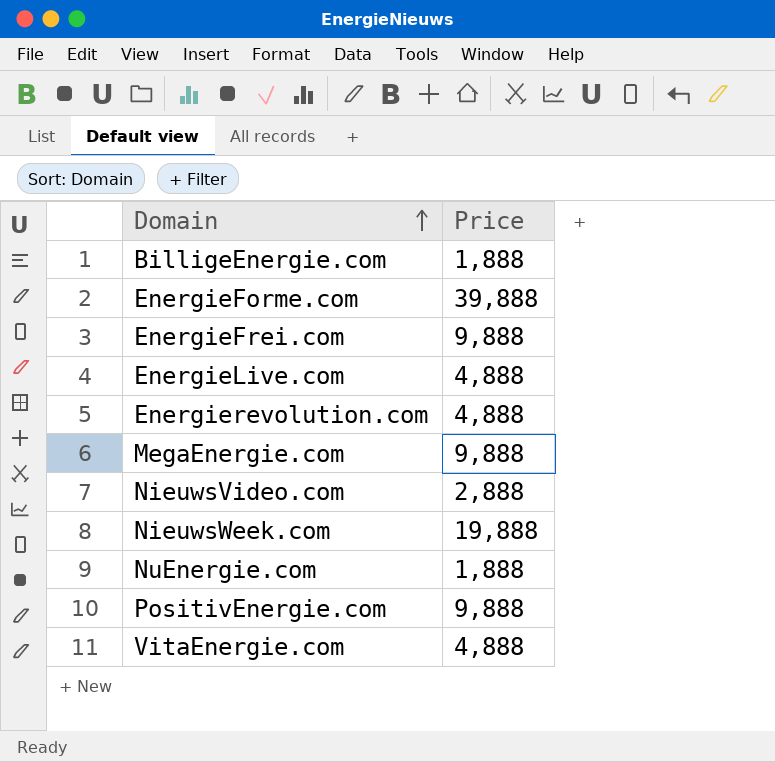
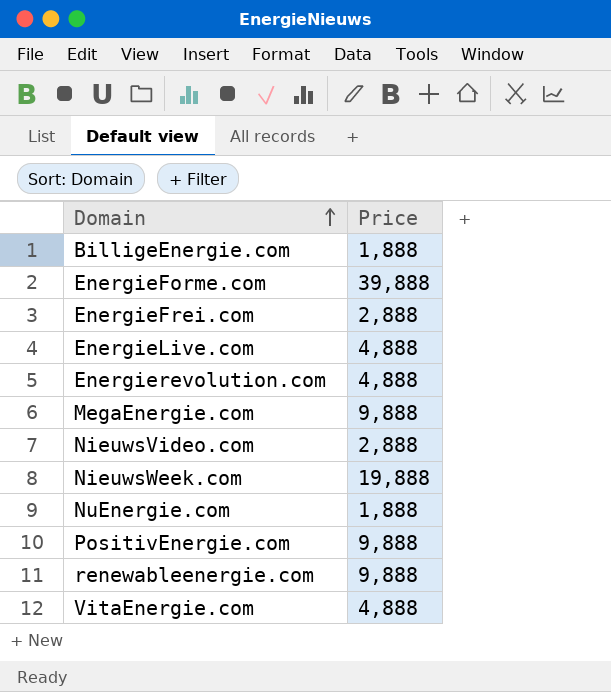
EnergieFrei.com | Price: 9,888 -> 2,888
row renewableenergie.com: none -> 9,888

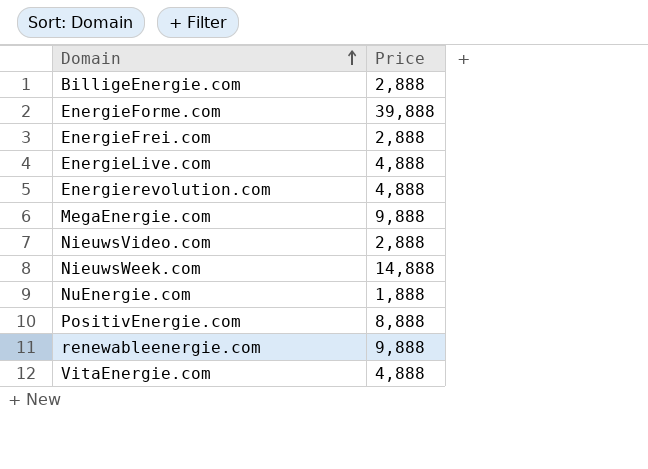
BilligeEnergie.com | Price: 1,888 -> 2,888
NieuwsWeek.com | Price: 19,888 -> 14,888
PositivEnergie.com | Price: 9,888 -> 8,888

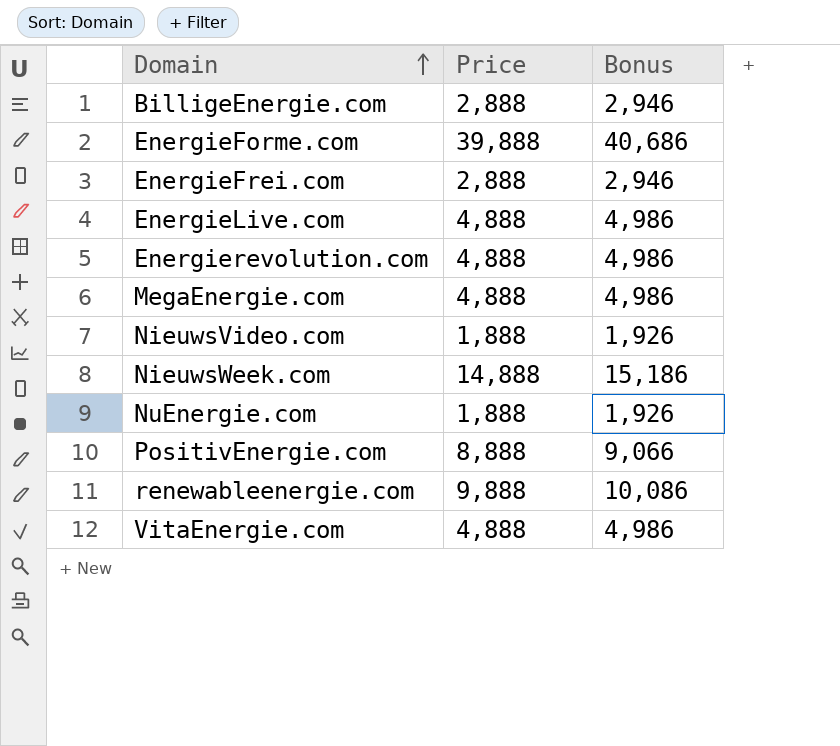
column Bonus | formula: none -> [Price] * 1.02
MegaEnergie.com | Price: 9,888 -> 4,888
NieuwsVideo.com | Price: 2,888 -> 1,888

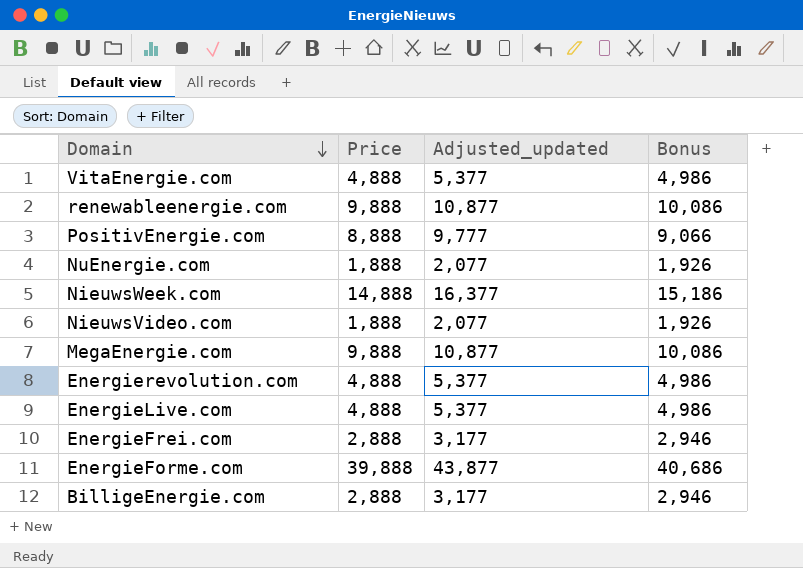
row order: Domain ascending -> Domain descending
column Adjusted_updated | formula: none -> [Price] * 1.1
MegaEnergie.com | Price: 4,888 -> 9,888
MegaEnergie.com | Bonus: 4,986 -> 10,086

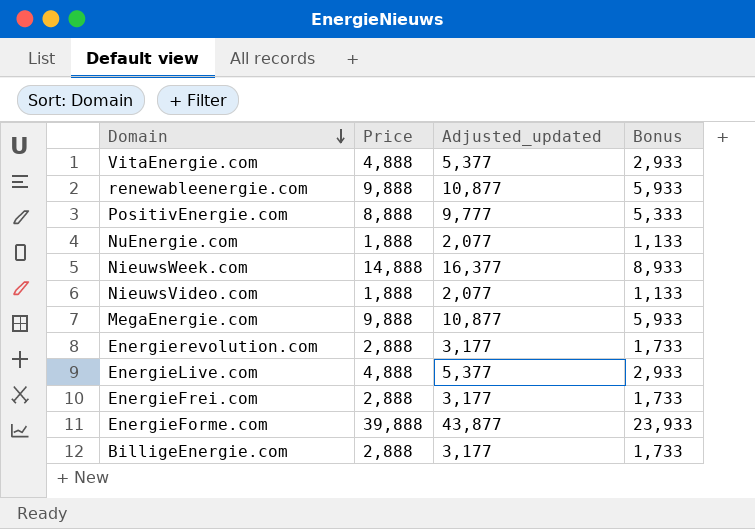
column Bonus | formula: [Price] * 1.02 -> [Price] * 0.6
Energierevolution.com | Price: 4,888 -> 2,888
Energierevolution.com | Adjusted_updated: 5,377 -> 3,177

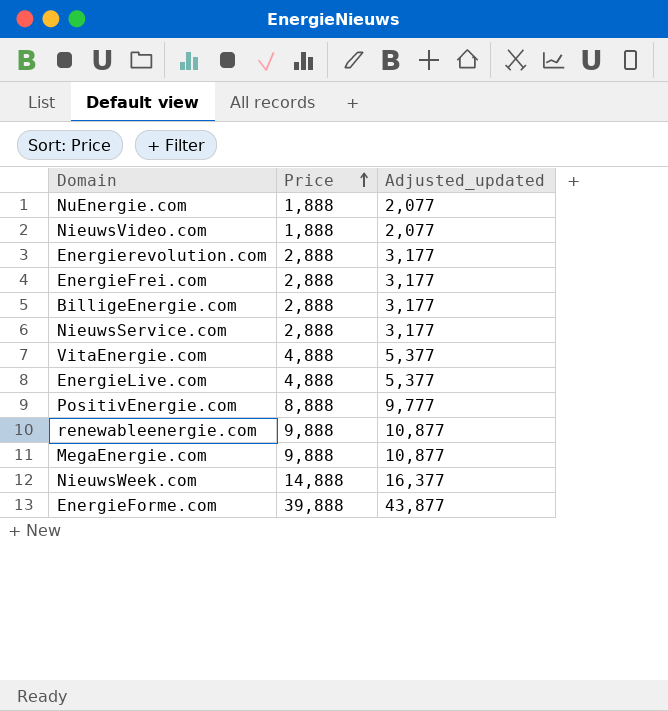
row order: Domain descending -> Price ascending
column Bonus | formula: [Price] * 0.6 -> none
row NieuwsService.com: none -> 2,888 | 3,177

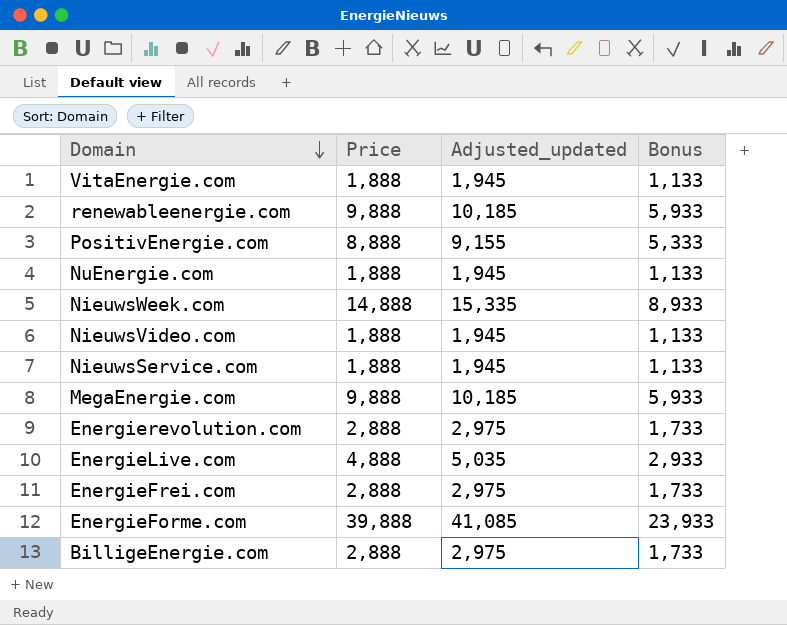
row order: Price ascending -> Domain descending
column Adjusted_updated | formula: [Price] * 1.1 -> [Price] * 1.03
column Bonus | formula: none -> [Price] * 0.6
VitaEnergie.com | Price: 4,888 -> 1,888
NieuwsService.com | Price: 2,888 -> 1,888

